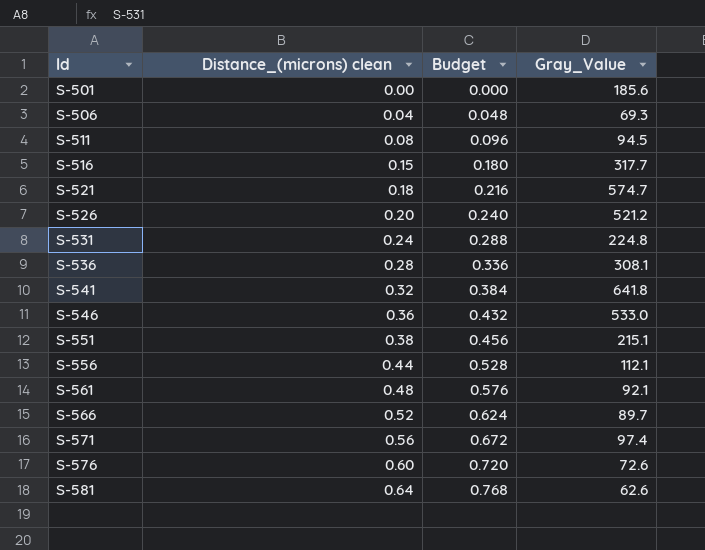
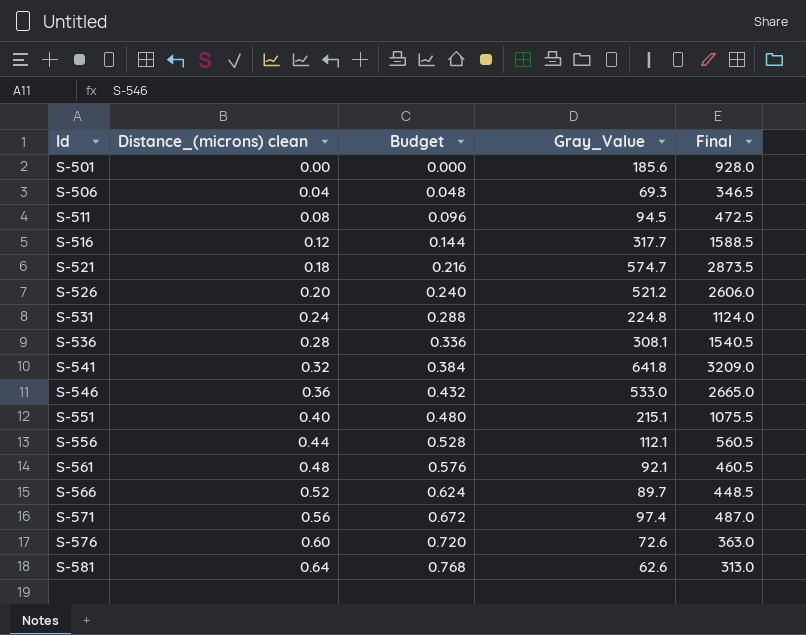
column Final | formula: none -> [Gray_Value] * 5
S-516 | Distance_(microns) clean: 0.15 -> 0.12
S-516 | Budget: 0.180 -> 0.144
S-551 | Distance_(microns) clean: 0.38 -> 0.40
S-551 | Budget: 0.456 -> 0.480

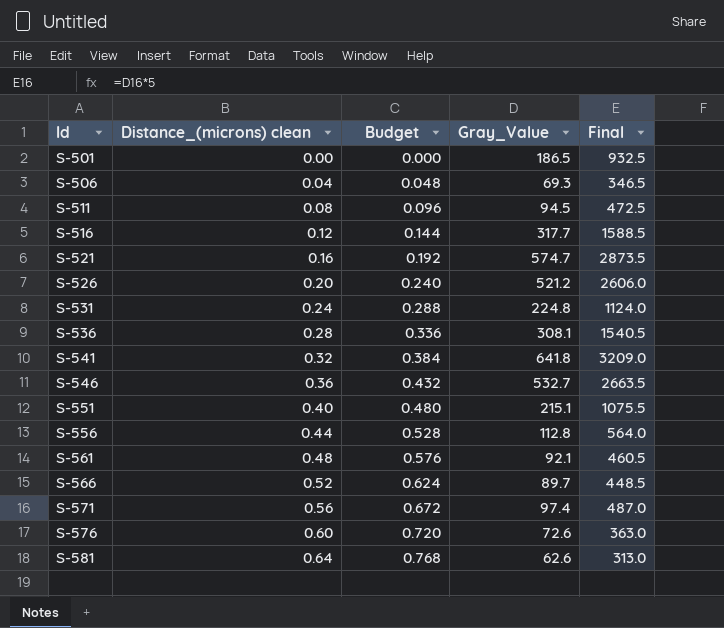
S-501 | Gray_Value: 185.6 -> 186.5
S-501 | Final: 928.0 -> 932.5
S-521 | Distance_(microns) clean: 0.18 -> 0.16
S-521 | Budget: 0.216 -> 0.192
S-546 | Gray_Value: 533.0 -> 532.7
S-546 | Final: 2665.0 -> 2663.5
S-556 | Gray_Value: 112.1 -> 112.8
S-556 | Final: 560.5 -> 564.0

